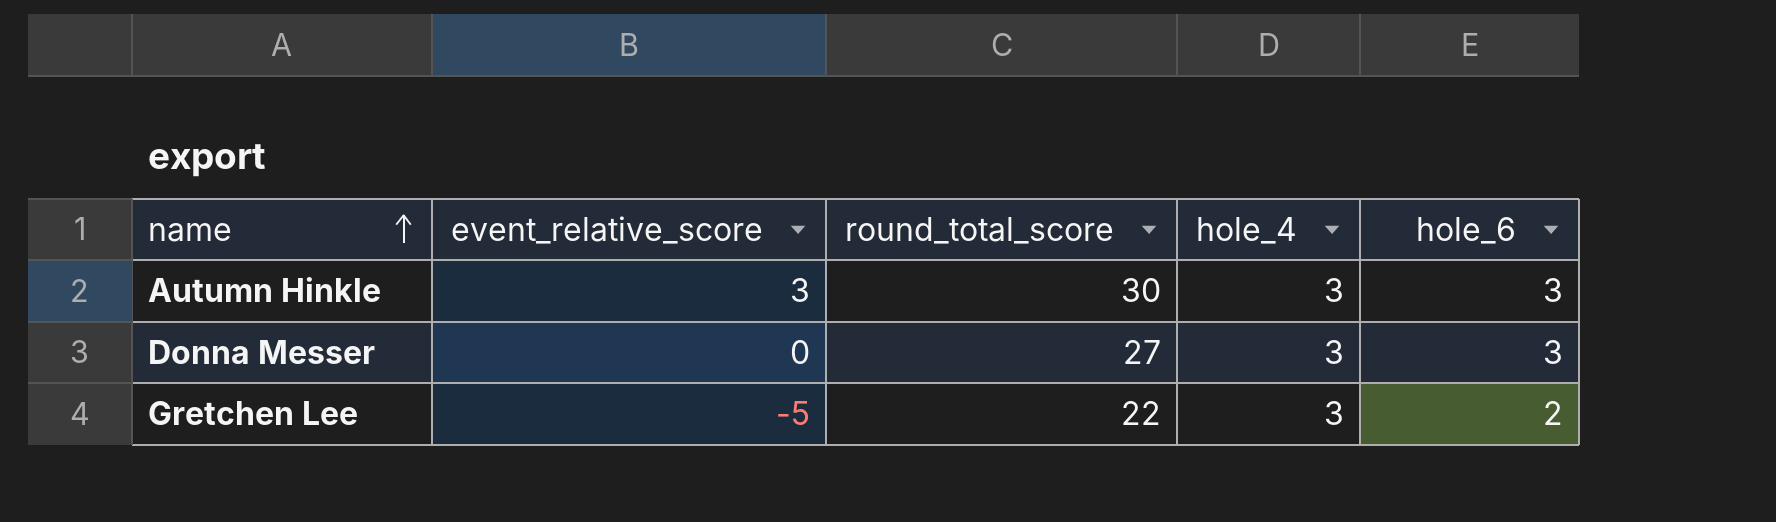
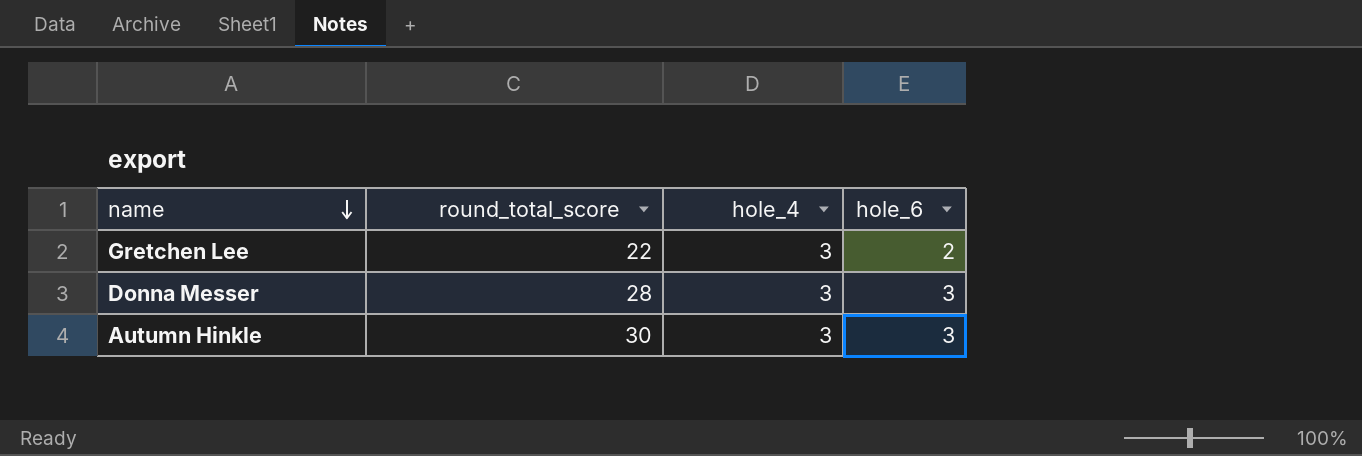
row order: name ascending -> name descending
column event_relative_score | position: 2 -> none
Donna Messer | round_total_score: 27 -> 28

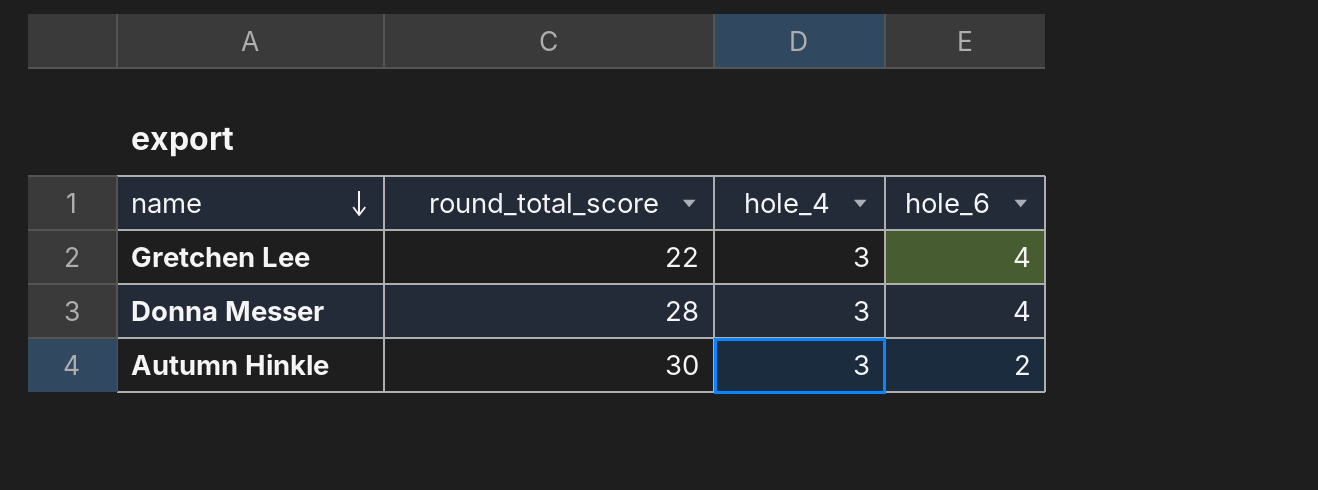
Gretchen Lee | hole_6: 2 -> 4
Donna Messer | hole_6: 3 -> 4
Autumn Hinkle | hole_6: 3 -> 2

